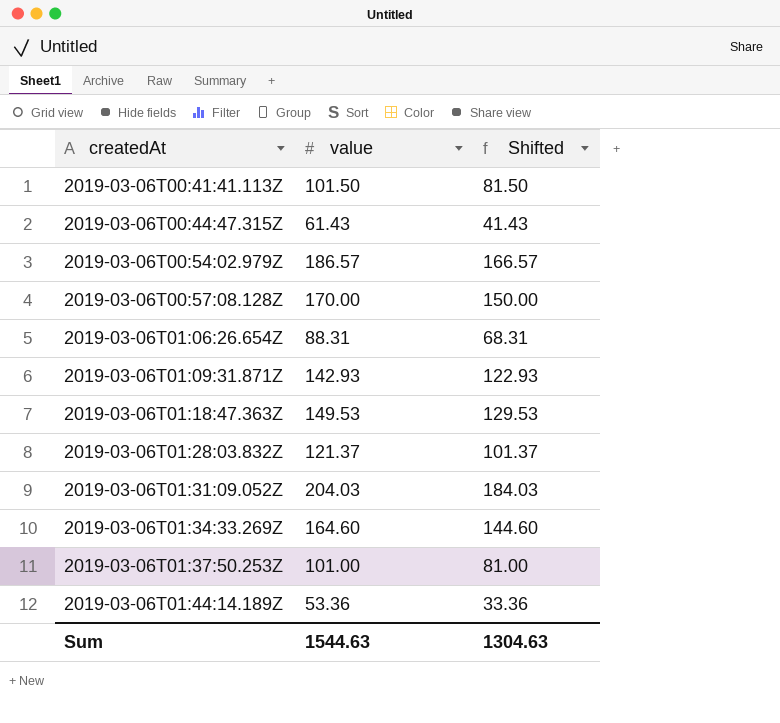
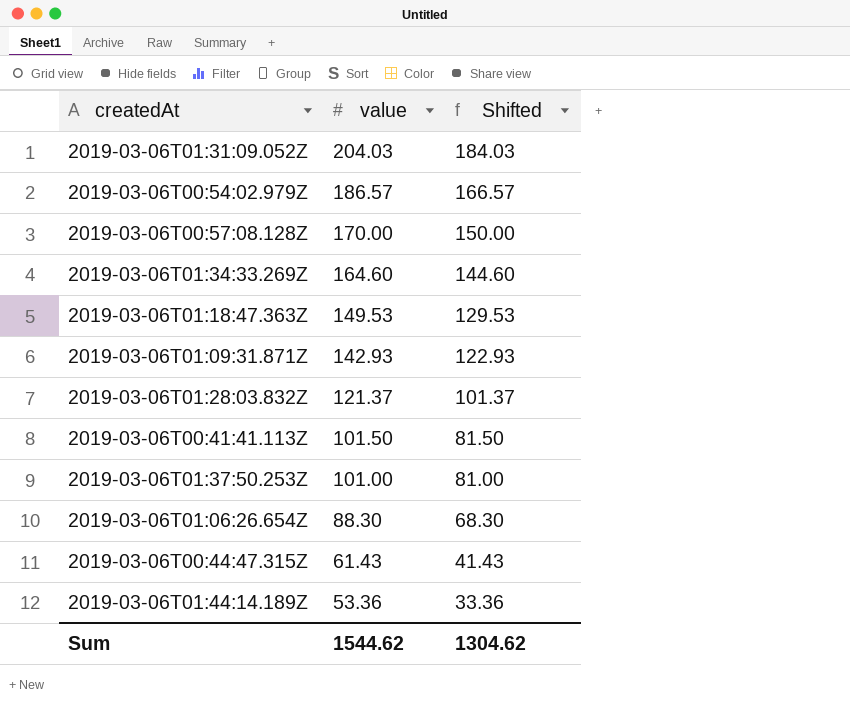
row order: createdAt ascending -> value descending
2019-03-06T01:06:26.654Z | value: 88.31 -> 88.30
2019-03-06T01:06:26.654Z | Shifted: 68.31 -> 68.30
Sum | value: 1544.63 -> 1544.62
Sum | Shifted: 1304.63 -> 1304.62

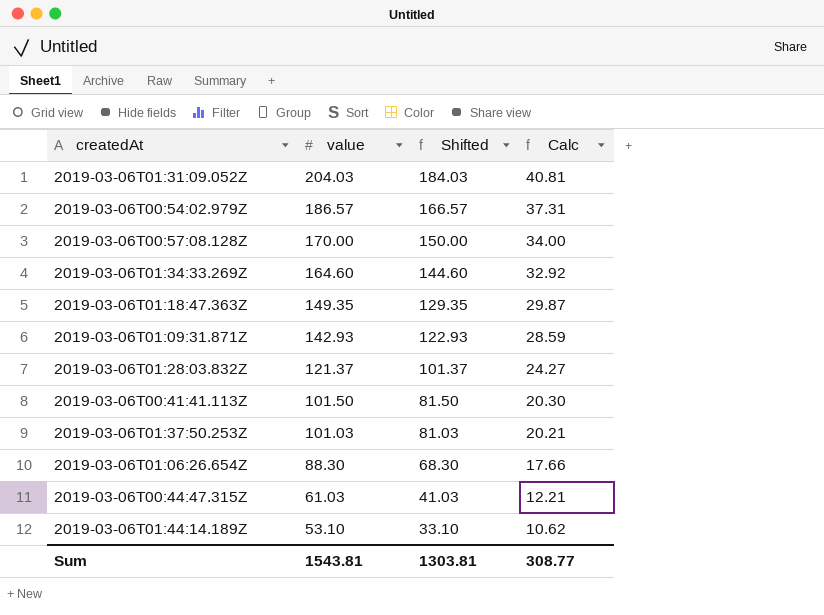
column Calc | formula: none -> [value] * 0.2
2019-03-06T01:18:47.363Z | value: 149.53 -> 149.35
2019-03-06T01:18:47.363Z | Shifted: 129.53 -> 129.35
2019-03-06T01:37:50.253Z | value: 101.00 -> 101.03
2019-03-06T01:37:50.253Z | Shifted: 81.00 -> 81.03
2019-03-06T00:44:47.315Z | value: 61.43 -> 61.03
2019-03-06T00:44:47.315Z | Shifted: 41.43 -> 41.03
2019-03-06T01:44:14.189Z | value: 53.36 -> 53.10
2019-03-06T01:44:14.189Z | Shifted: 33.36 -> 33.10
Sum | value: 1544.62 -> 1543.81
Sum | Shifted: 1304.62 -> 1303.81

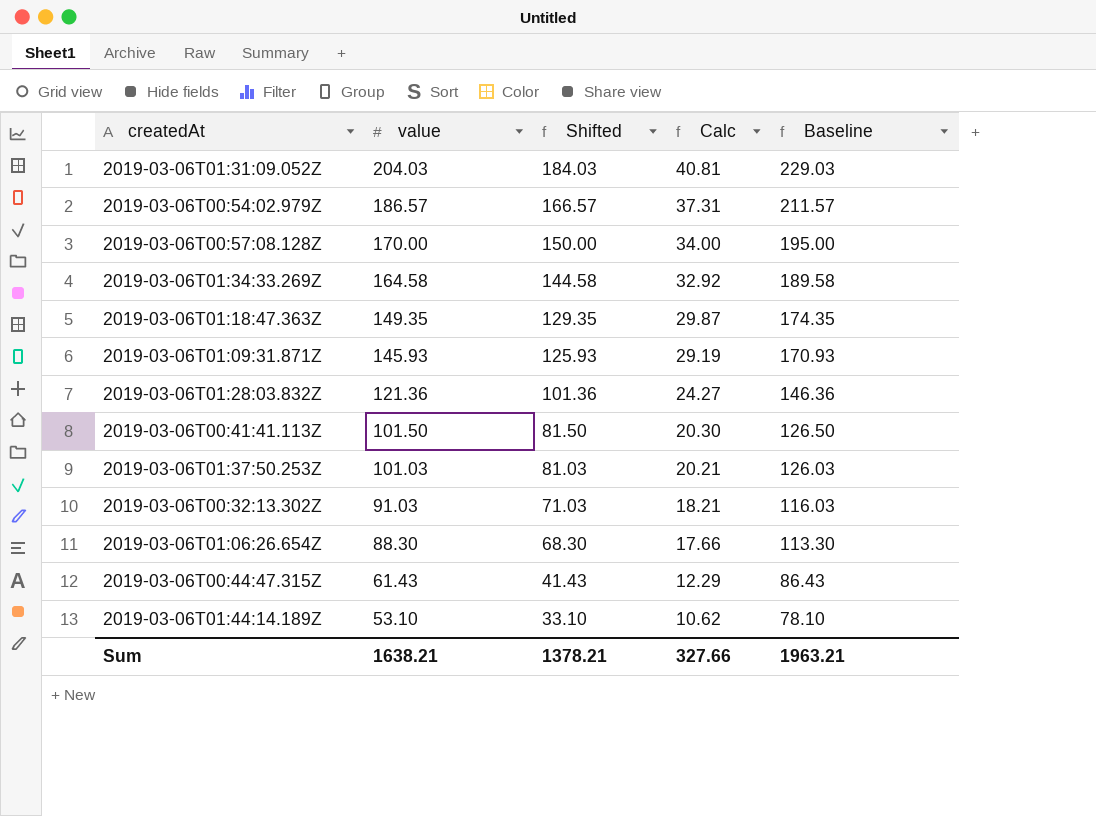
column Baseline | formula: none -> [value] + 25
2019-03-06T01:34:33.269Z | value: 164.60 -> 164.58
2019-03-06T01:34:33.269Z | Shifted: 144.60 -> 144.58
2019-03-06T01:09:31.871Z | value: 142.93 -> 145.93
2019-03-06T01:09:31.871Z | Shifted: 122.93 -> 125.93
2019-03-06T01:09:31.871Z | Calc: 28.59 -> 29.19
2019-03-06T01:28:03.832Z | value: 121.37 -> 121.36
2019-03-06T01:28:03.832Z | Shifted: 101.37 -> 101.36
row 2019-03-06T00:32:13.302Z: none -> 91.03 | 71.03 | 18.21 | 116.03
2019-03-06T00:44:47.315Z | value: 61.03 -> 61.43
2019-03-06T00:44:47.315Z | Shifted: 41.03 -> 41.43
2019-03-06T00:44:47.315Z | Calc: 12.21 -> 12.29
Sum | value: 1543.81 -> 1638.21
Sum | Shifted: 1303.81 -> 1378.21
Sum | Calc: 308.77 -> 327.66

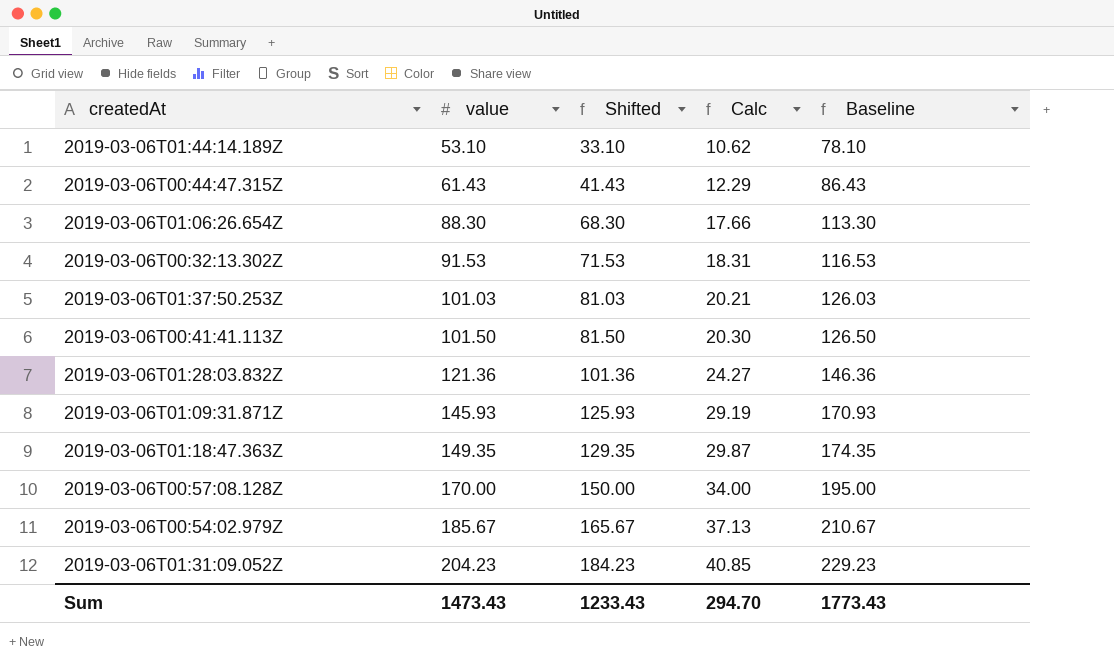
row order: value descending -> value ascending
row 2019-03-06T01:34:33.269Z: 164.58 | 144.58 | 32.92 | 189.58 -> none
2019-03-06T00:32:13.302Z | value: 91.03 -> 91.53
2019-03-06T00:32:13.302Z | Shifted: 71.03 -> 71.53
2019-03-06T00:32:13.302Z | Calc: 18.21 -> 18.31
2019-03-06T00:32:13.302Z | Baseline: 116.03 -> 116.53
2019-03-06T00:54:02.979Z | value: 186.57 -> 185.67
2019-03-06T00:54:02.979Z | Shifted: 166.57 -> 165.67
2019-03-06T00:54:02.979Z | Calc: 37.31 -> 37.13
2019-03-06T00:54:02.979Z | Baseline: 211.57 -> 210.67
2019-03-06T01:31:09.052Z | value: 204.03 -> 204.23
2019-03-06T01:31:09.052Z | Shifted: 184.03 -> 184.23
2019-03-06T01:31:09.052Z | Calc: 40.81 -> 40.85
2019-03-06T01:31:09.052Z | Baseline: 229.03 -> 229.23
Sum | value: 1638.21 -> 1473.43
Sum | Shifted: 1378.21 -> 1233.43
Sum | Calc: 327.66 -> 294.70
Sum | Baseline: 1963.21 -> 1773.43

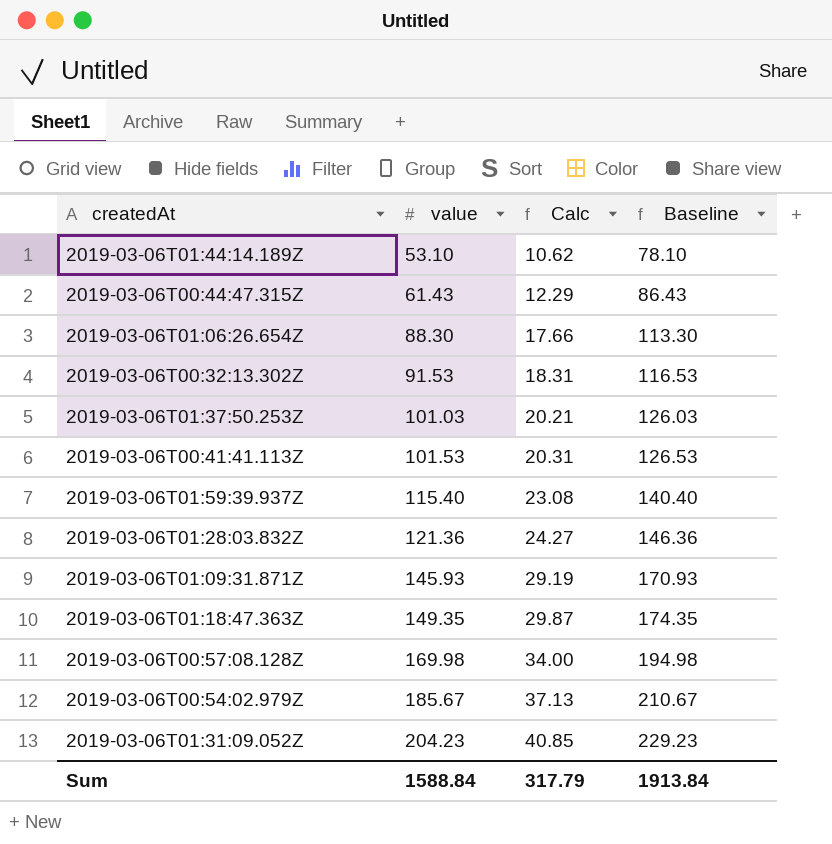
column Shifted | formula: [value] - 20 -> none
2019-03-06T00:41:41.113Z | value: 101.50 -> 101.53
2019-03-06T00:41:41.113Z | Calc: 20.30 -> 20.31
2019-03-06T00:41:41.113Z | Baseline: 126.50 -> 126.53
row 2019-03-06T01:59:39.937Z: none -> 115.40 | 23.08 | 140.40
2019-03-06T00:57:08.128Z | value: 170.00 -> 169.98
2019-03-06T00:57:08.128Z | Baseline: 195.00 -> 194.98
Sum | value: 1473.43 -> 1588.84
Sum | Calc: 294.70 -> 317.79
Sum | Baseline: 1773.43 -> 1913.84

